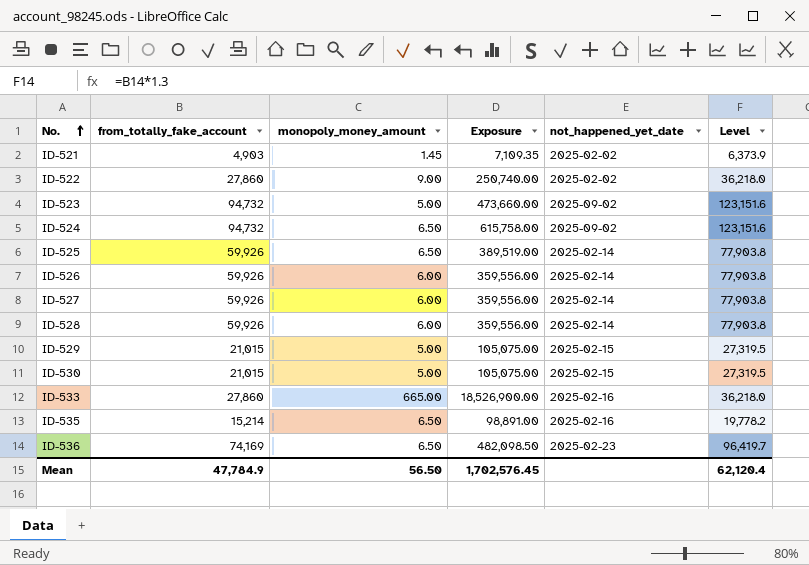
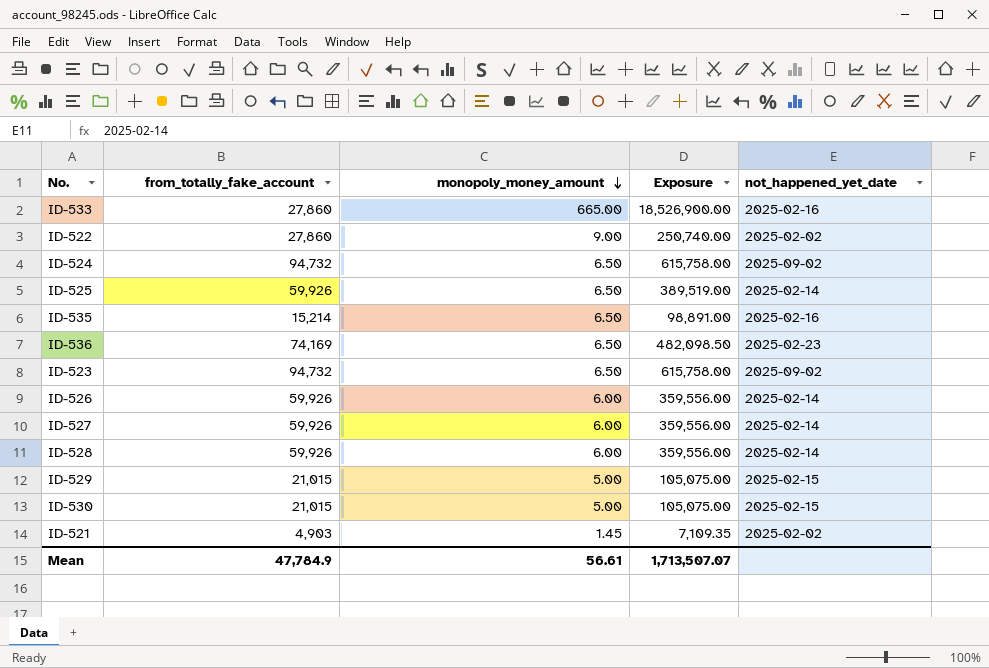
row order: No. ascending -> monopoly_money_amount descending
column Level | formula: [from_totally_fake_account] * 1.3 -> none
ID-523 | monopoly_money_amount: 5.00 -> 6.50
ID-523 | Exposure: 473,660.00 -> 615,758.00
Mean | monopoly_money_amount: 56.50 -> 56.61
Mean | Exposure: 1,702,576.45 -> 1,713,507.07

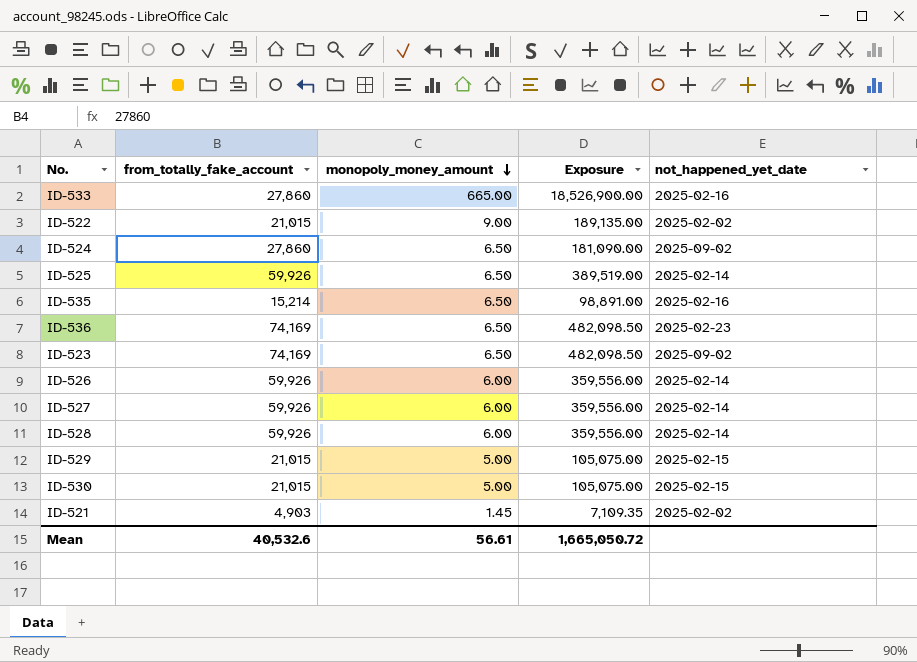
ID-522 | from_totally_fake_account: 27,860 -> 21,015
ID-522 | Exposure: 250,740.00 -> 189,135.00
ID-524 | from_totally_fake_account: 94,732 -> 27,860
ID-524 | Exposure: 615,758.00 -> 181,090.00
ID-523 | from_totally_fake_account: 94,732 -> 74,169
ID-523 | Exposure: 615,758.00 -> 482,098.50
Mean | from_totally_fake_account: 47,784.9 -> 40,532.6
Mean | Exposure: 1,713,507.07 -> 1,665,050.72

